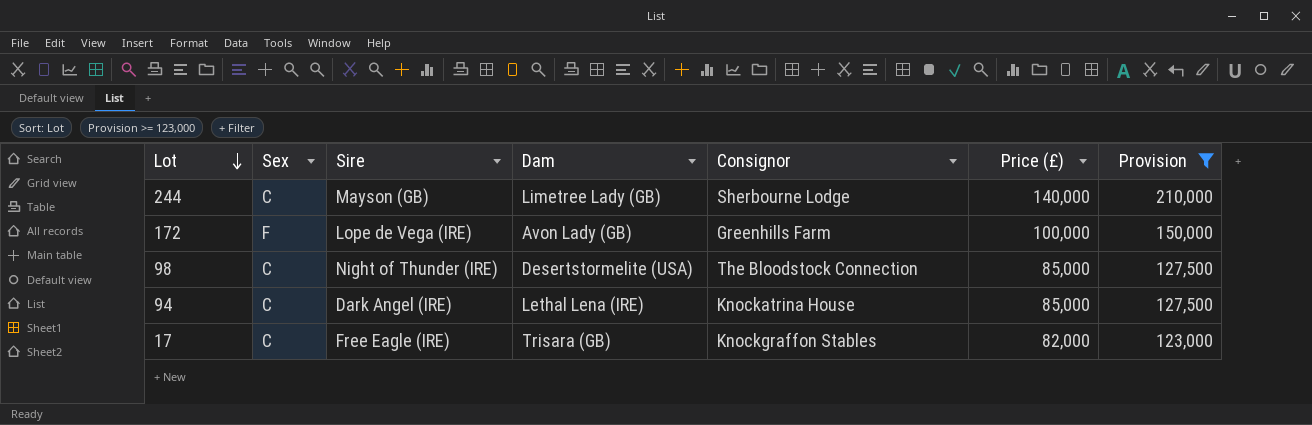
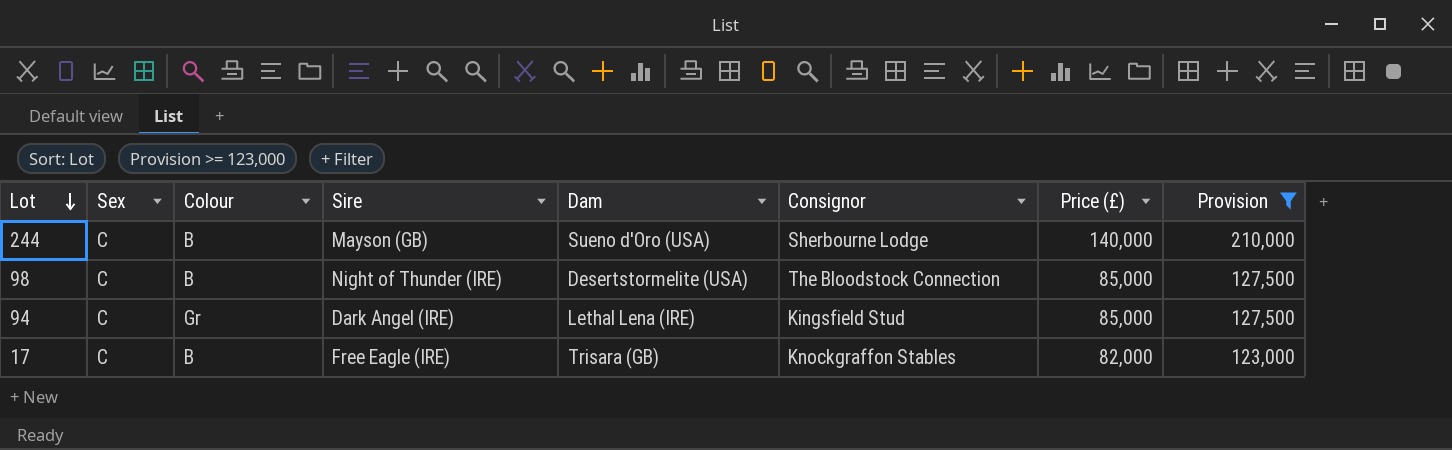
column Colour | position: none -> 3
row 172: F | Lope de Vega (IRE) | Avon Lady (GB) | Greenhills Farm | 100,000 | 150,000 -> none
244 | Dam: Limetree Lady (GB) -> Sueno d'Oro (USA)
94 | Consignor: Knockatrina House -> Kingsfield Stud

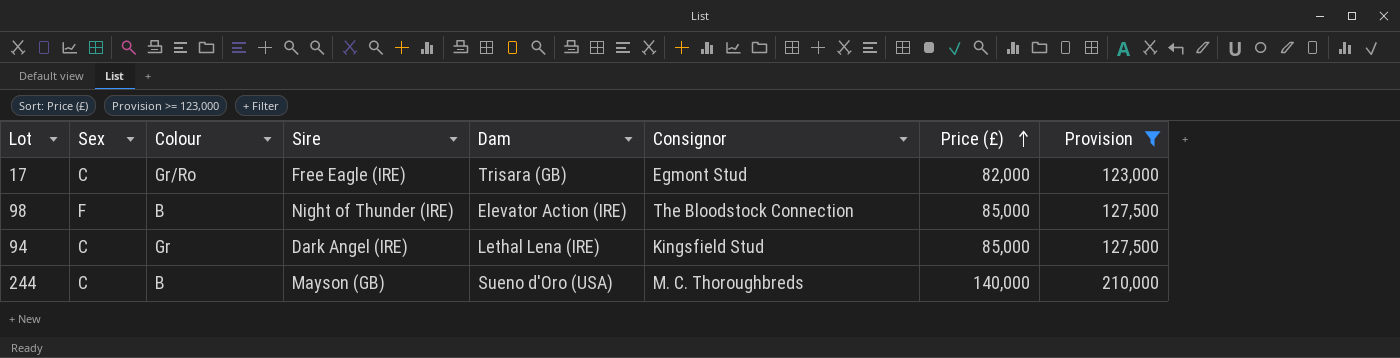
row order: Lot descending -> Price (£) ascending
17 | Colour: B -> Gr/Ro
17 | Consignor: Knockgraffon Stables -> Egmont Stud
98 | Sex: C -> F
98 | Dam: Desertstormelite (USA) -> Elevator Action (IRE)
244 | Consignor: Sherbourne Lodge -> M. C. Thoroughbreds

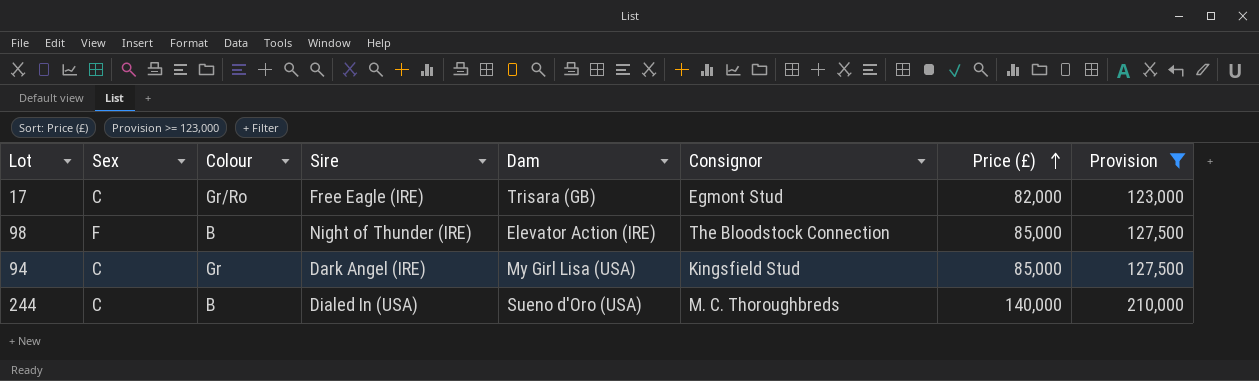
94 | Dam: Lethal Lena (IRE) -> My Girl Lisa (USA)
244 | Sire: Mayson (GB) -> Dialed In (USA)

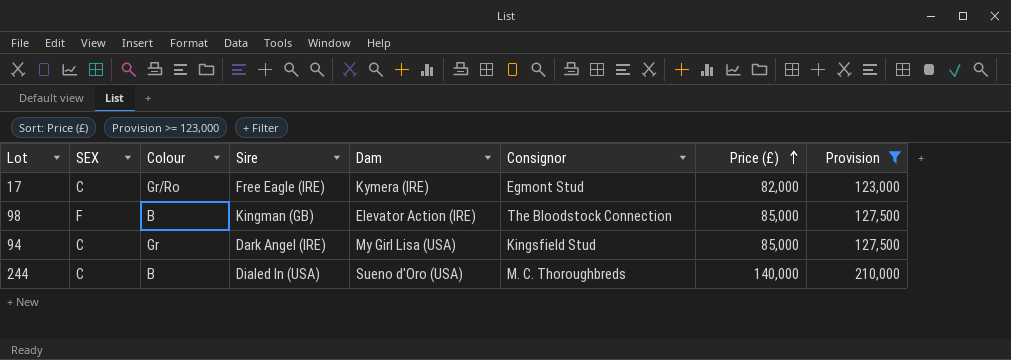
column name: Sex -> SEX
17 | Dam: Trisara (GB) -> Kymera (IRE)
98 | Sire: Night of Thunder (IRE) -> Kingman (GB)

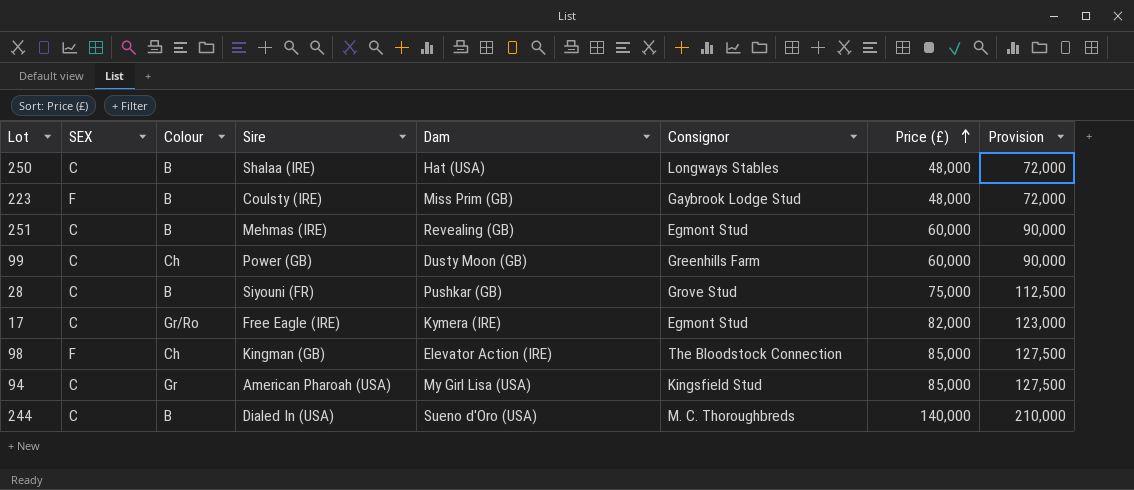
filter: Provision >= 123,000 -> none
98 | Colour: B -> Ch
94 | Sire: Dark Angel (IRE) -> American Pharoah (USA)

